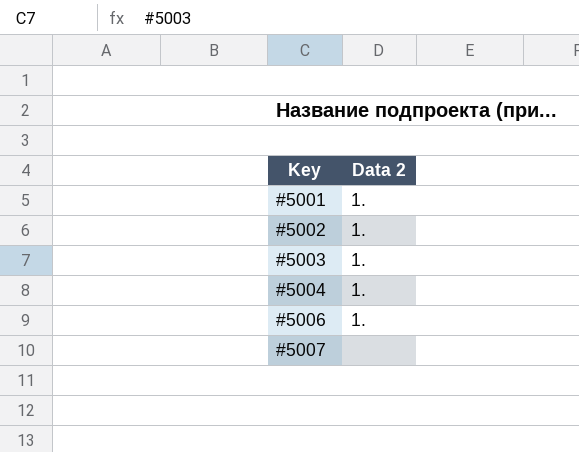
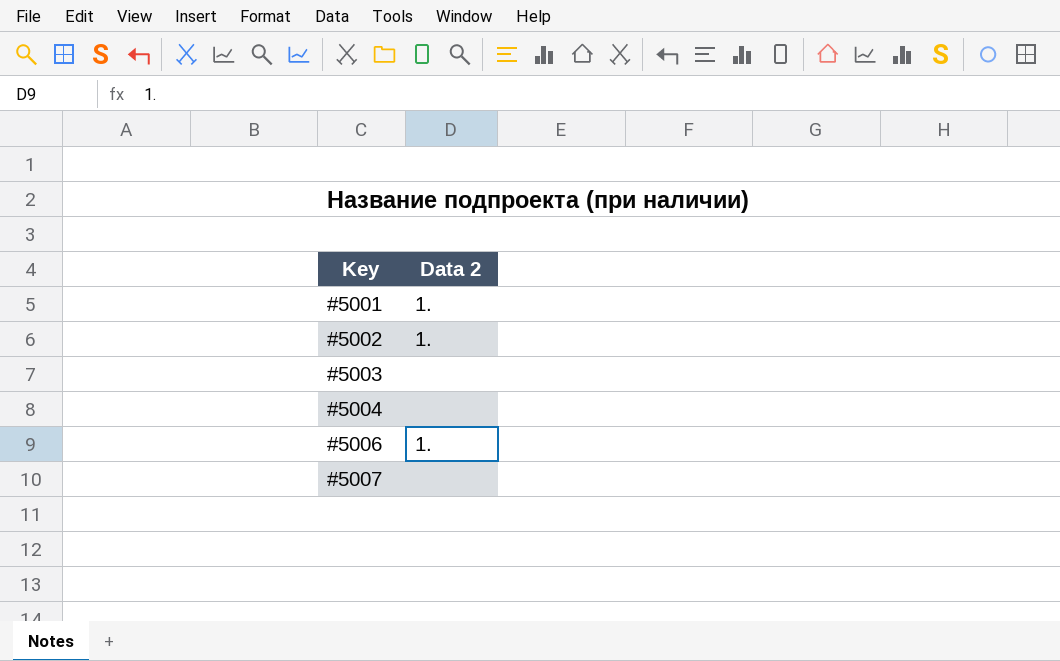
#5003 | Data 2: 1. -> none
#5004 | Data 2: 1. -> none

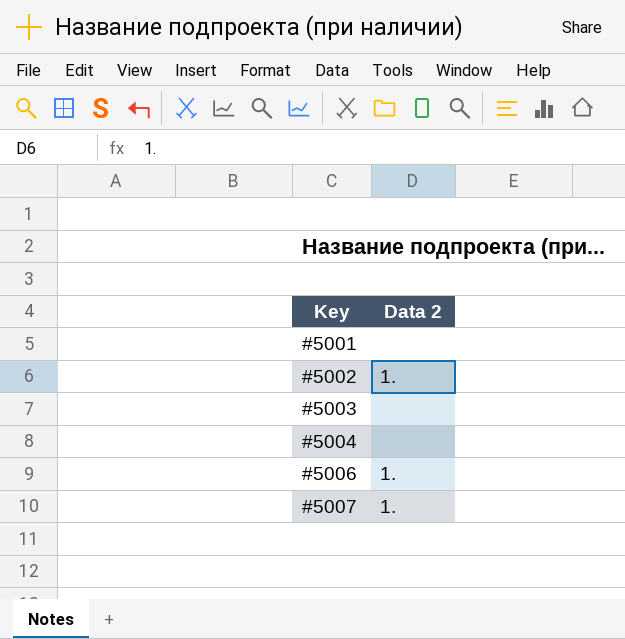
#5001 | Data 2: 1. -> none
#5007 | Data 2: none -> 1.

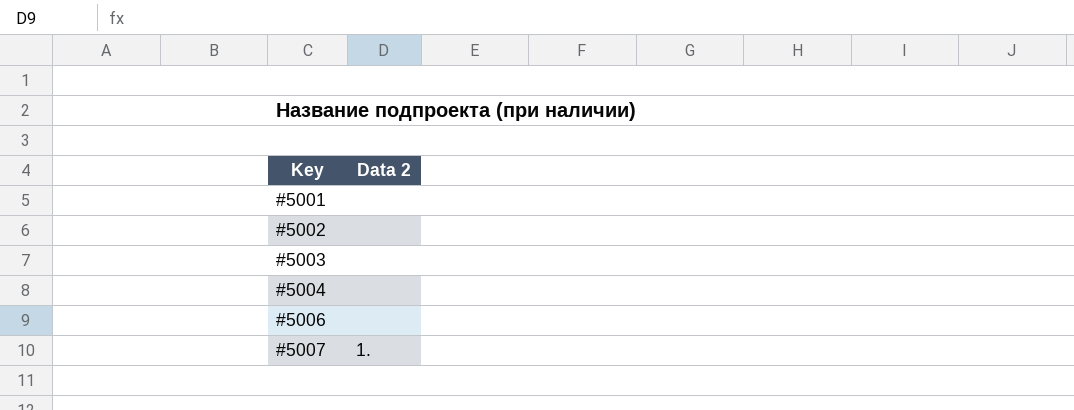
#5002 | Data 2: 1. -> none
#5006 | Data 2: 1. -> none

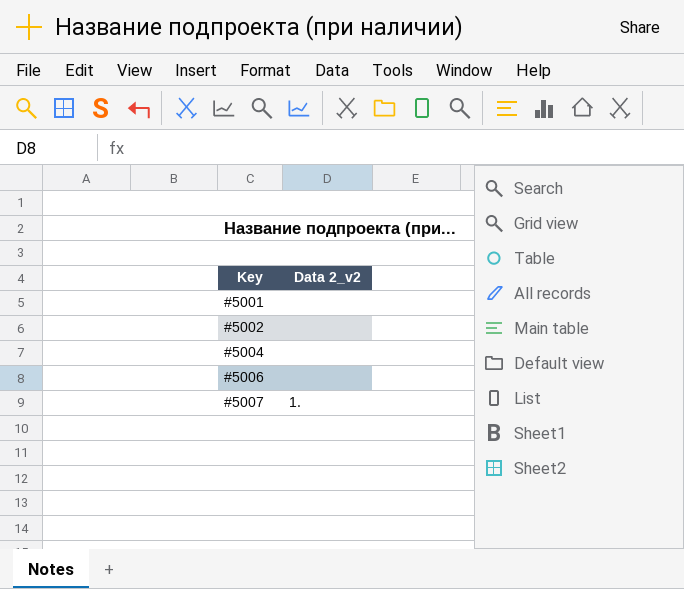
column name: Data 2 -> Data 2_v2
row #5003: none -> none

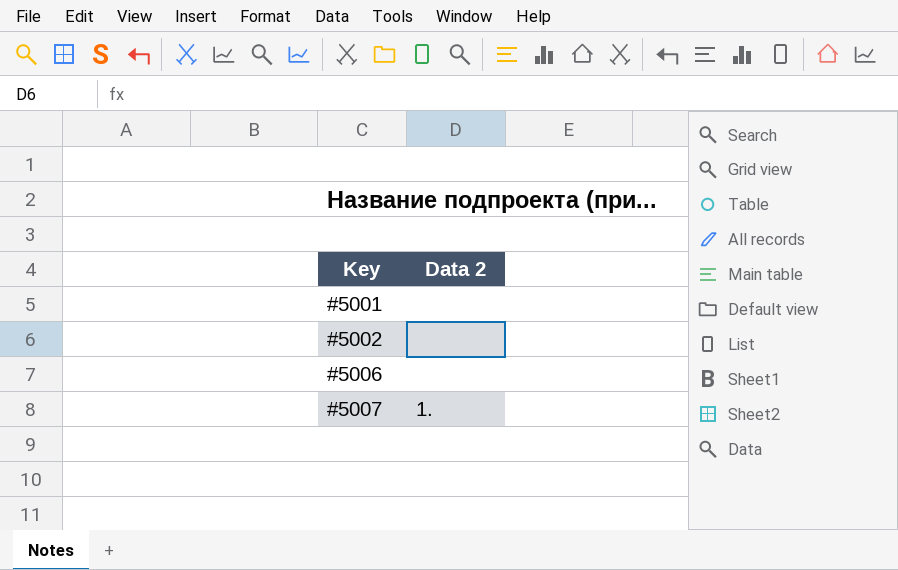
column name: Data 2_v2 -> Data 2
row #5004: none -> none

